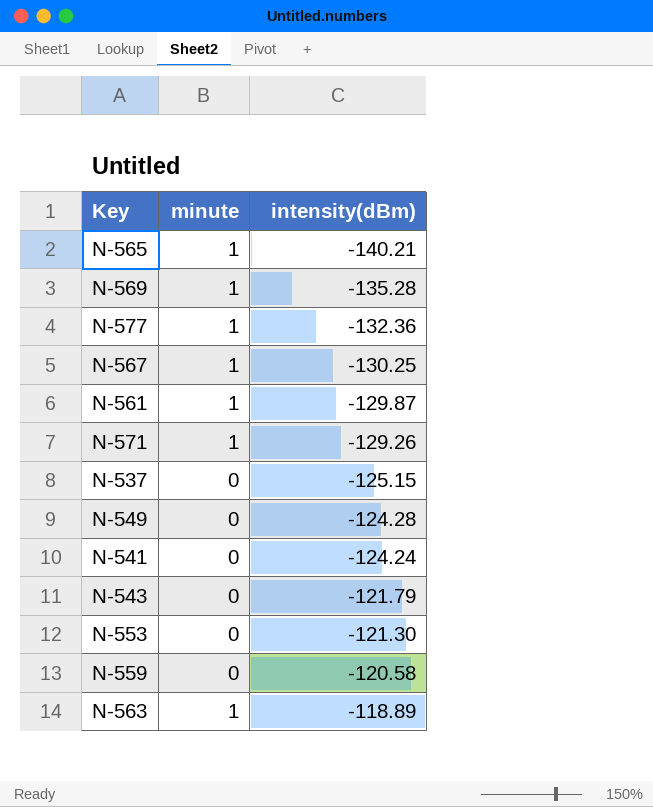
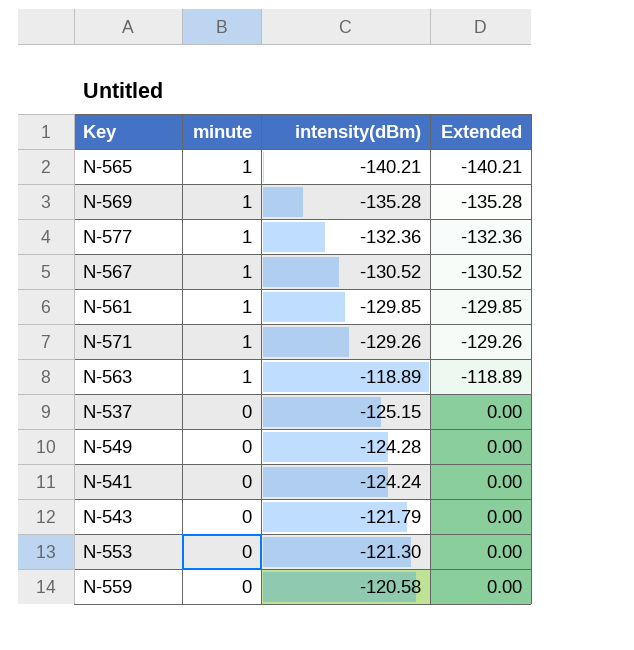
row order: intensity(dBm) ascending -> minute descending
column Extended | formula: none -> [minute] * [intensity(dBm)]
N-567 | intensity(dBm): -130.25 -> -130.52
N-561 | intensity(dBm): -129.87 -> -129.85

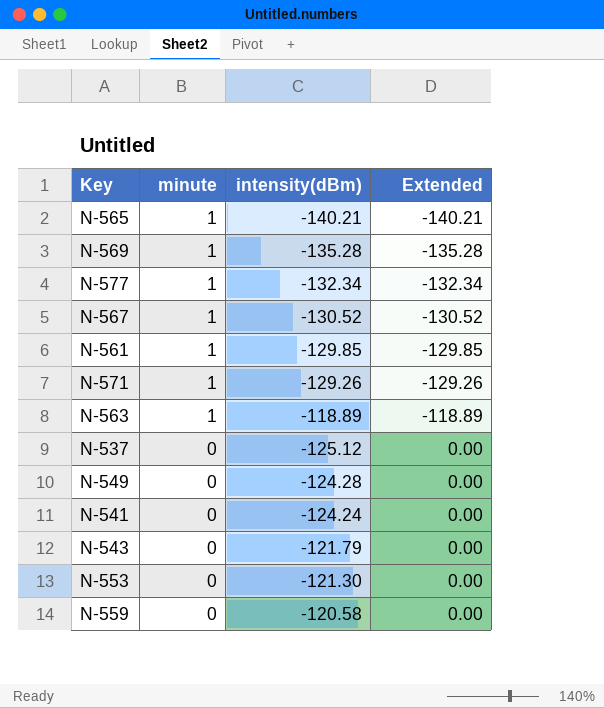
N-577 | intensity(dBm): -132.36 -> -132.34
N-577 | Extended: -132.36 -> -132.34
N-537 | intensity(dBm): -125.15 -> -125.12

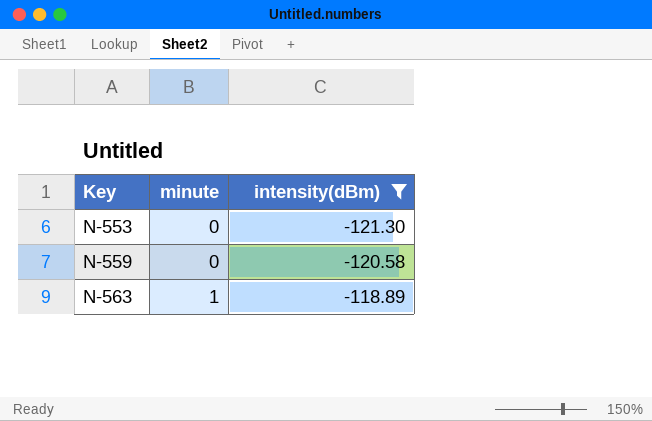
filter: none -> intensity(dBm) >= -121.30
row order: minute descending -> Key ascending
column Extended | formula: [minute] * [intensity(dBm)] -> none

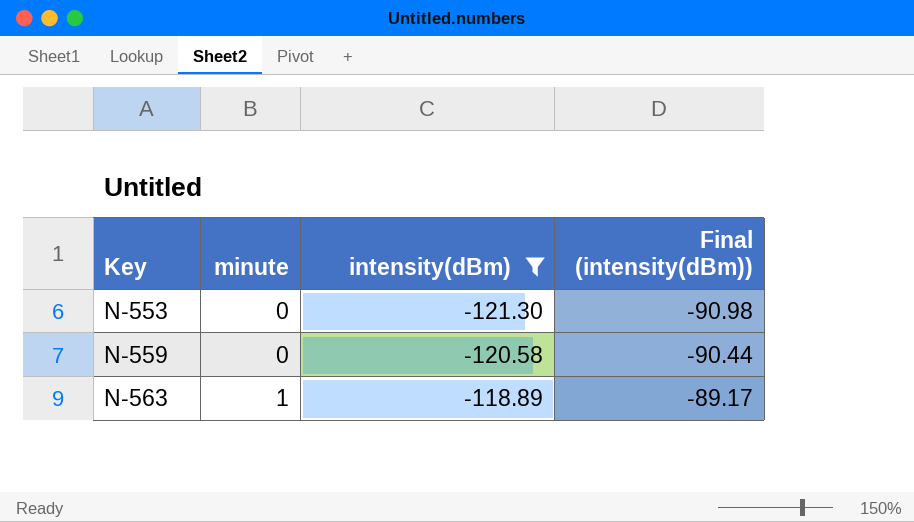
column Final (intensity(dBm)) | formula: none -> [intensity(dBm)] * 0.75

